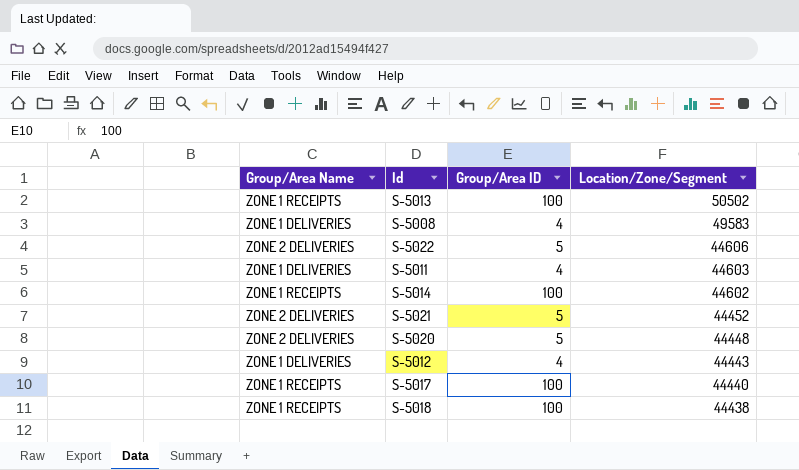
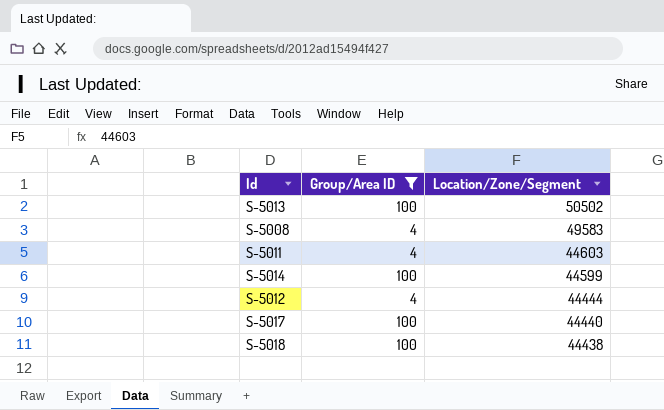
filter: none -> Group/Area ID != 5
column Group/Area Name | position: 1 -> none
S-5014 | Location/Zone/Segment: 44602 -> 44599
S-5012 | Location/Zone/Segment: 44443 -> 44444

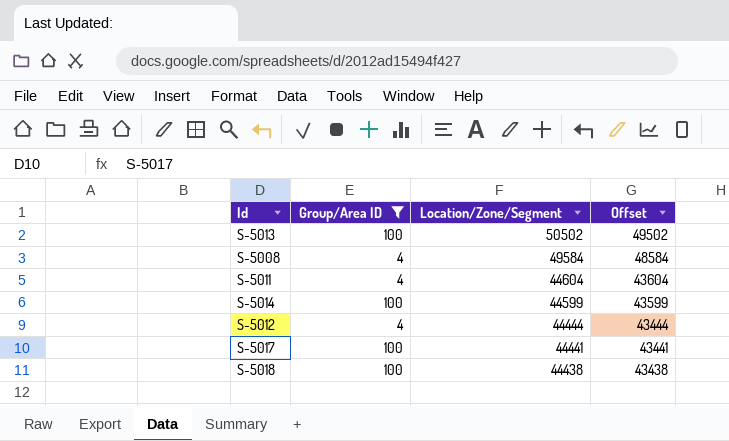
column Offset | formula: none -> [Location/Zone/Segment] - 1000
S-5008 | Location/Zone/Segment: 49583 -> 49584
S-5011 | Location/Zone/Segment: 44603 -> 44604
S-5017 | Location/Zone/Segment: 44440 -> 44441

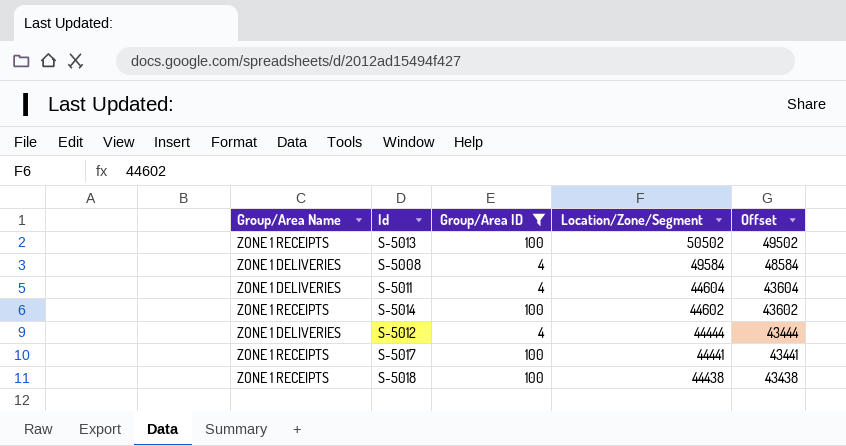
column Group/Area Name | position: none -> 1
S-5014 | Location/Zone/Segment: 44599 -> 44602
S-5014 | Offset: 43599 -> 43602

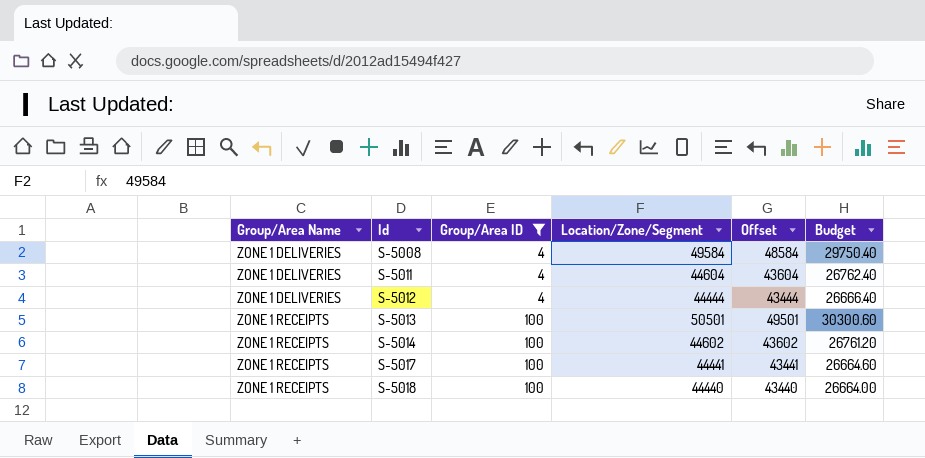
row order: Location/Zone/Segment descending -> Group/Area Name ascending
column Budget | formula: none -> [Location/Zone/Segment] * 0.6
S-5013 | Location/Zone/Segment: 50502 -> 50501
S-5013 | Offset: 49502 -> 49501
S-5018 | Location/Zone/Segment: 44438 -> 44440
S-5018 | Offset: 43438 -> 43440

